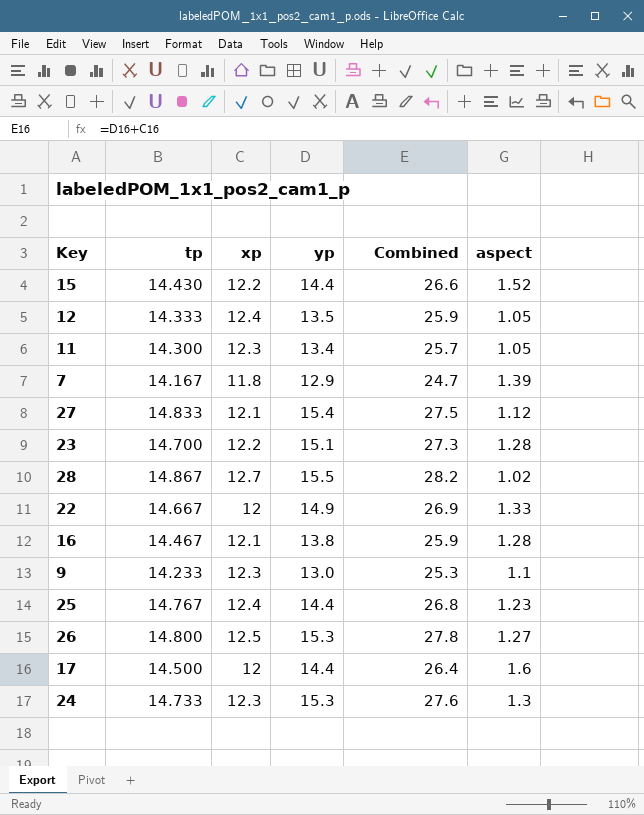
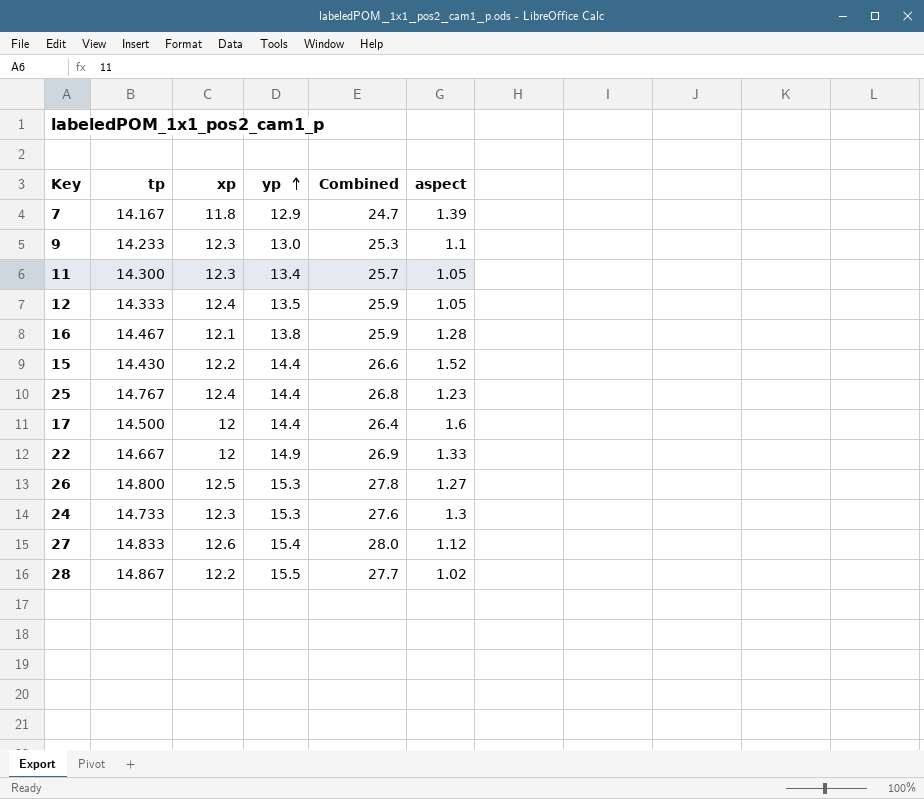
row order: none -> yp ascending
row 23: 14.700 | 12.2 | 15.1 | 27.3 | 1.28 -> none
27 | xp: 12.1 -> 12.6
27 | Combined: 27.5 -> 28.0
28 | xp: 12.7 -> 12.2
28 | Combined: 28.2 -> 27.7

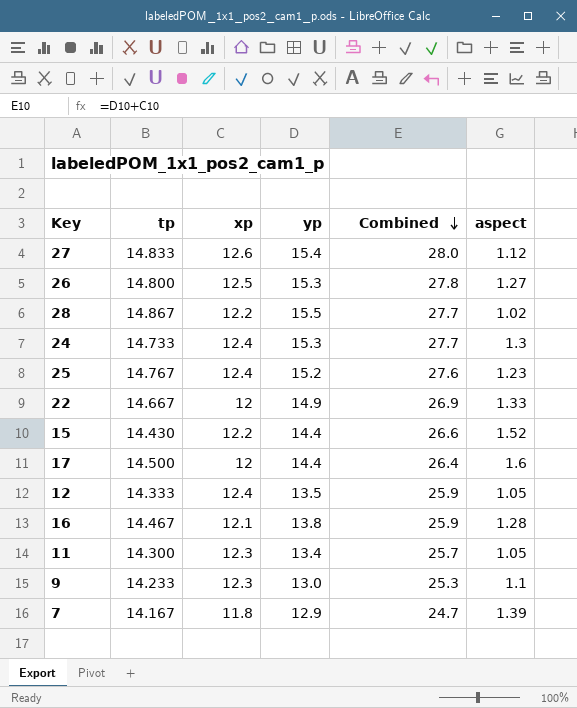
row order: yp ascending -> Combined descending
24 | xp: 12.3 -> 12.4
24 | Combined: 27.6 -> 27.7
25 | yp: 14.4 -> 15.2
25 | Combined: 26.8 -> 27.6

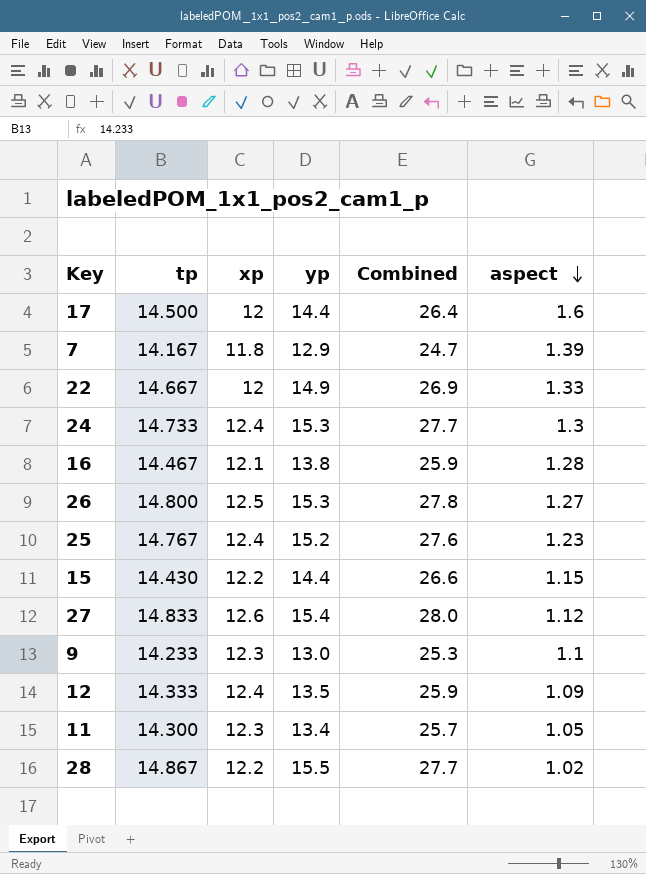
row order: Combined descending -> aspect descending
15 | aspect: 1.52 -> 1.15
12 | aspect: 1.05 -> 1.09

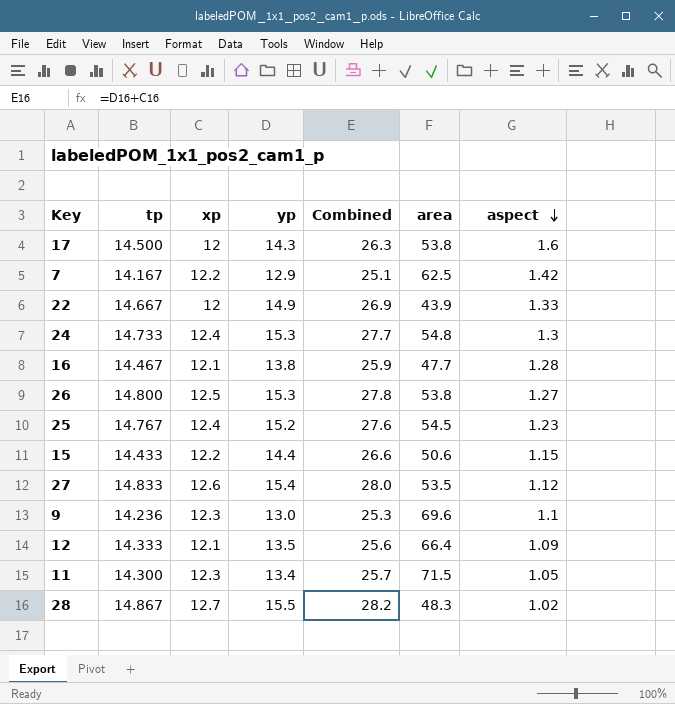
column area | position: none -> 6
17 | yp: 14.4 -> 14.3
17 | Combined: 26.4 -> 26.3
7 | xp: 11.8 -> 12.2
7 | Combined: 24.7 -> 25.1
7 | aspect: 1.39 -> 1.42
15 | tp: 14.430 -> 14.433
9 | tp: 14.233 -> 14.236
12 | xp: 12.4 -> 12.1
12 | Combined: 25.9 -> 25.6
28 | xp: 12.2 -> 12.7
28 | Combined: 27.7 -> 28.2

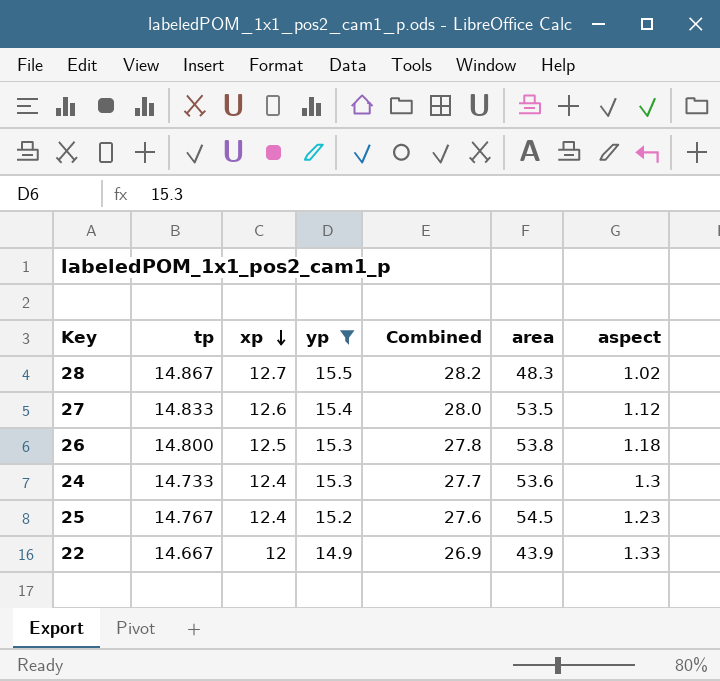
filter: none -> yp >= 14.9
row order: aspect descending -> xp descending
26 | aspect: 1.27 -> 1.18
24 | area: 54.8 -> 53.6

